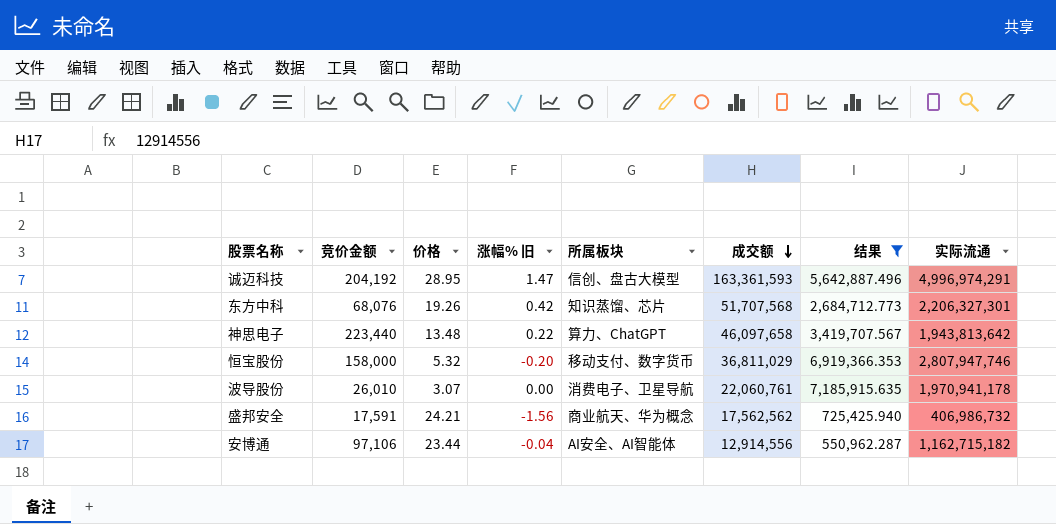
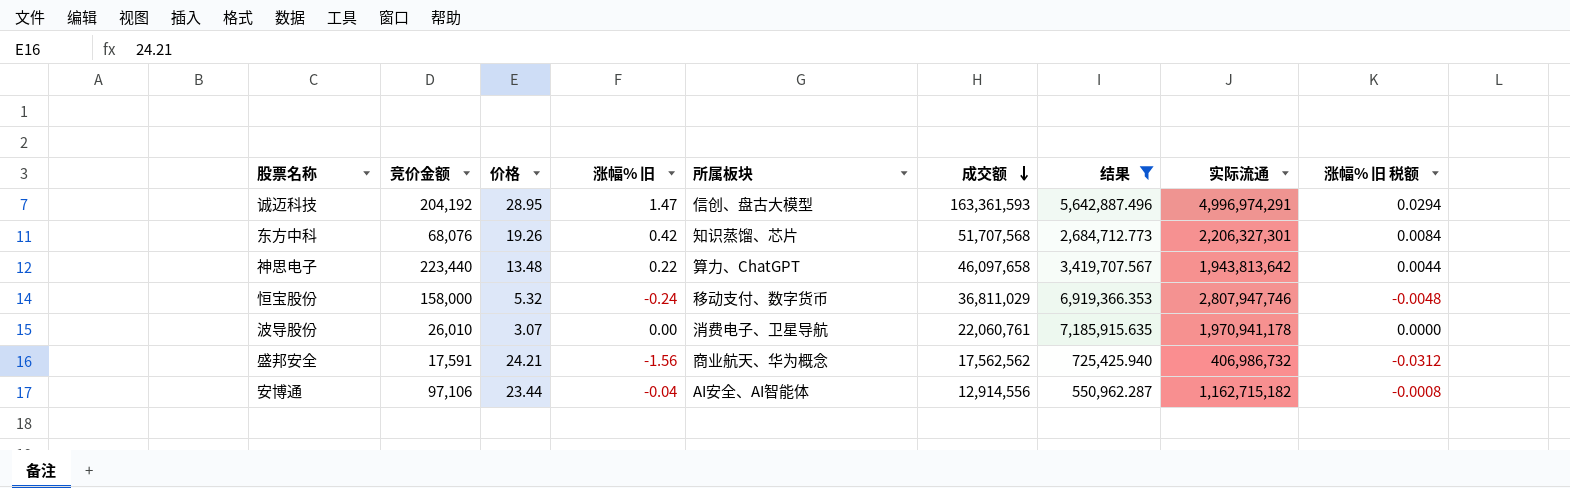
column 涨幅% 旧 税额 | formula: none -> [涨幅% 旧] * 0.02
恒宝股份 | 涨幅% 旧: -0.20 -> -0.24

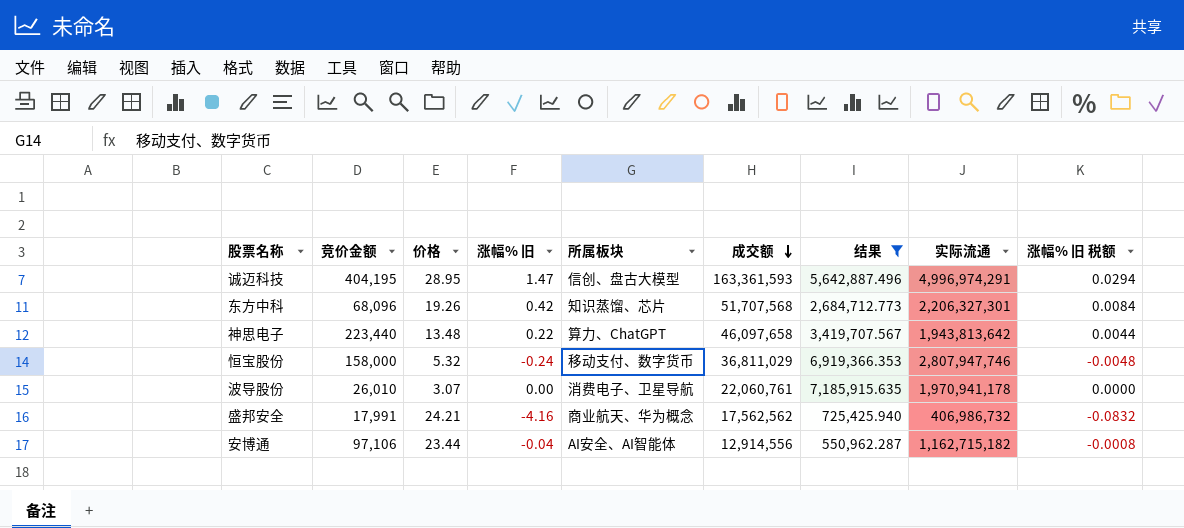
诚迈科技 | 竞价金额: 204,192 -> 404,195
东方中科 | 竞价金额: 68,076 -> 68,096
盛邦安全 | 竞价金额: 17,591 -> 17,991
盛邦安全 | 涨幅% 旧: -1.56 -> -4.16
盛邦安全 | 涨幅% 旧 税额: -0.0312 -> -0.0832

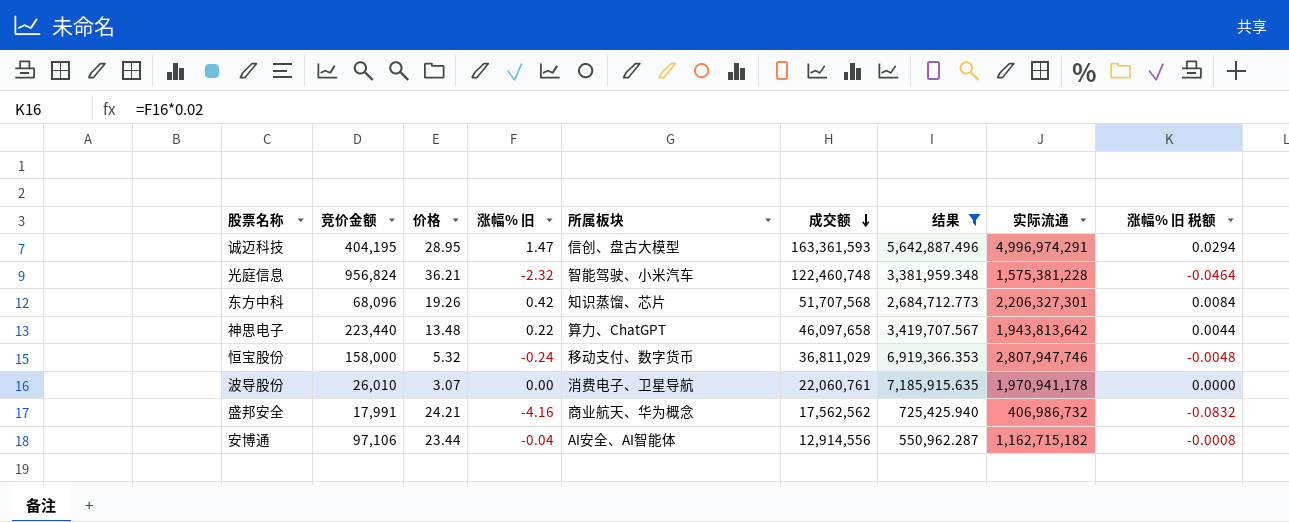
row 光庭信息: none -> 956,824 | 36.21 | -2.32 | 智能驾驶、小米汽车 | 122,460,748 | 3,381,959.348 | 1,575,381,228 | -0.0464

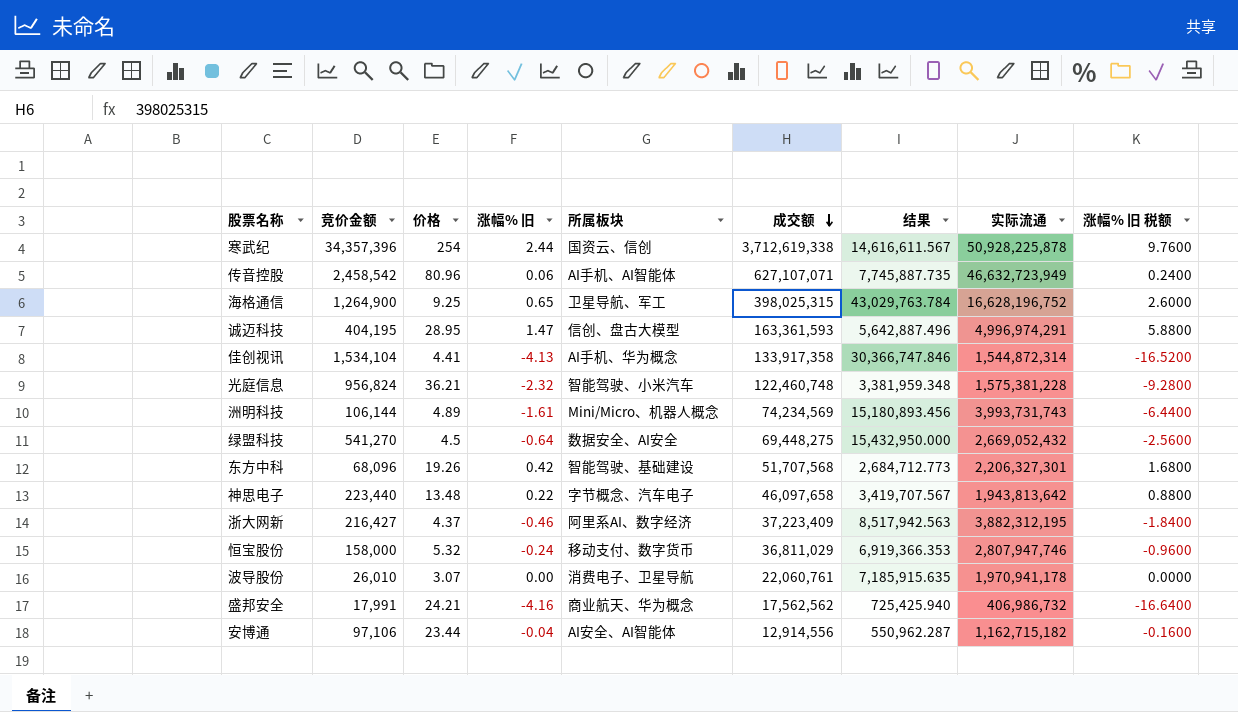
filter: 结果 <= 7,185,915.635 -> none
column 涨幅% 旧 税额 | formula: [涨幅% 旧] * 0.02 -> [涨幅% 旧] * 4
东方中科 | 所属板块: 知识蒸馏、芯片 -> 智能驾驶、基础建设
神思电子 | 所属板块: 算力、ChatGPT -> 字节概念、汽车电子

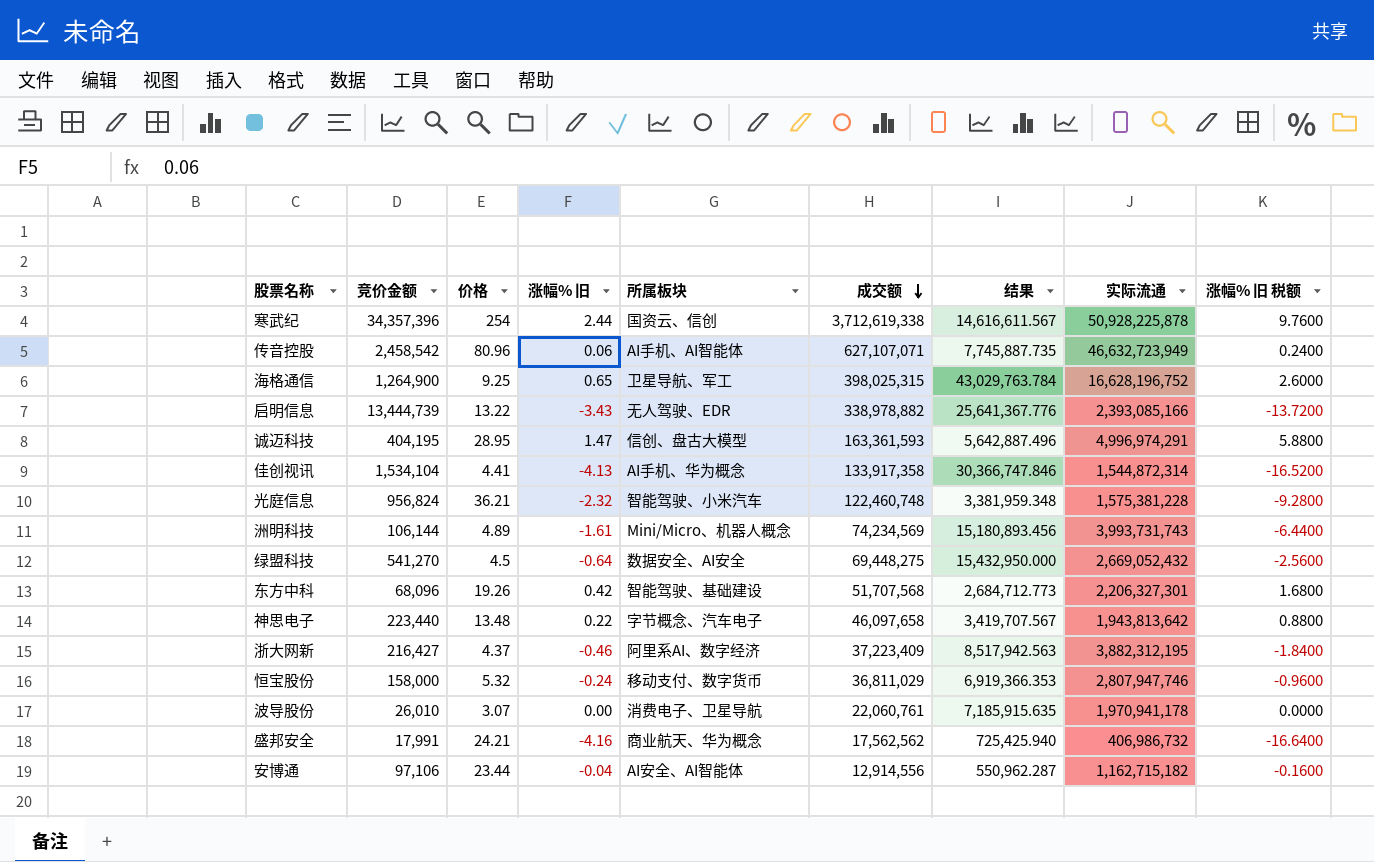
row 启明信息: none -> 13,444,739 | 13.22 | -3.43 | 无人驾驶、EDR | 338,978,882 | 25,641,367.776 | 2,393,085,166 | -13.7200

